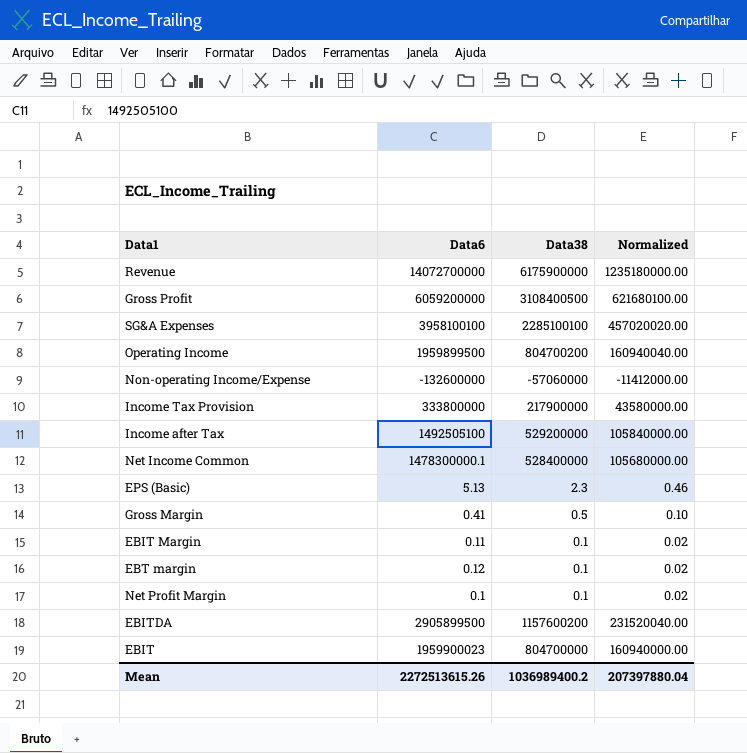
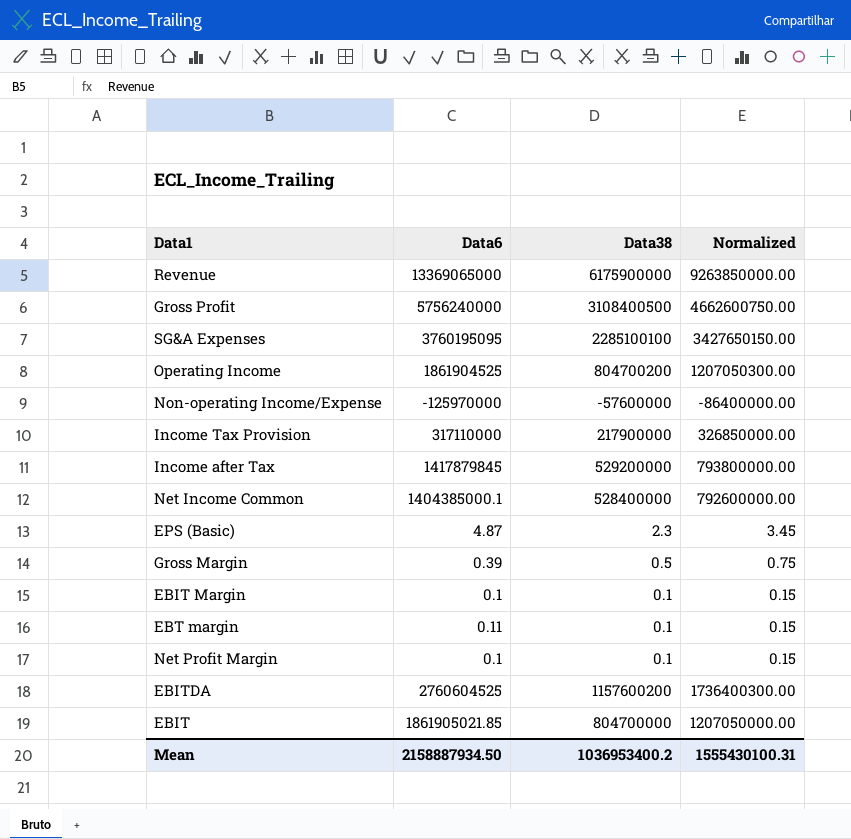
column Normalized | formula: [Data38] * 0.2 -> [Data38] * 1.5
Revenue | Data6: 14072700000 -> 13369065000
Gross Profit | Data6: 6059200000 -> 5756240000
SG&A Expenses | Data6: 3958100100 -> 3760195095
Operating Income | Data6: 1959899500 -> 1861904525
Non-operating Income/Expense | Data6: -132600000 -> -125970000
Non-operating Income/Expense | Data38: -57060000 -> -57600000
Income Tax Provision | Data6: 333800000 -> 317110000
Income after Tax | Data6: 1492505100 -> 1417879845
Net Income Common | Data6: 1478300000.1 -> 1404385000.1
EPS (Basic) | Data6: 5.13 -> 4.87
Gross Margin | Data6: 0.41 -> 0.39
EBIT Margin | Data6: 0.11 -> 0.1
EBT margin | Data6: 0.12 -> 0.11
EBITDA | Data6: 2905899500 -> 2760604525
EBIT | Data6: 1959900023 -> 1861905021.85
Mean | Data6: 2272513615.26 -> 2158887934.50
Mean | Data38: 1036989400.2 -> 1036953400.2
Mean | Normalized: 207397880.04 -> 1555430100.31

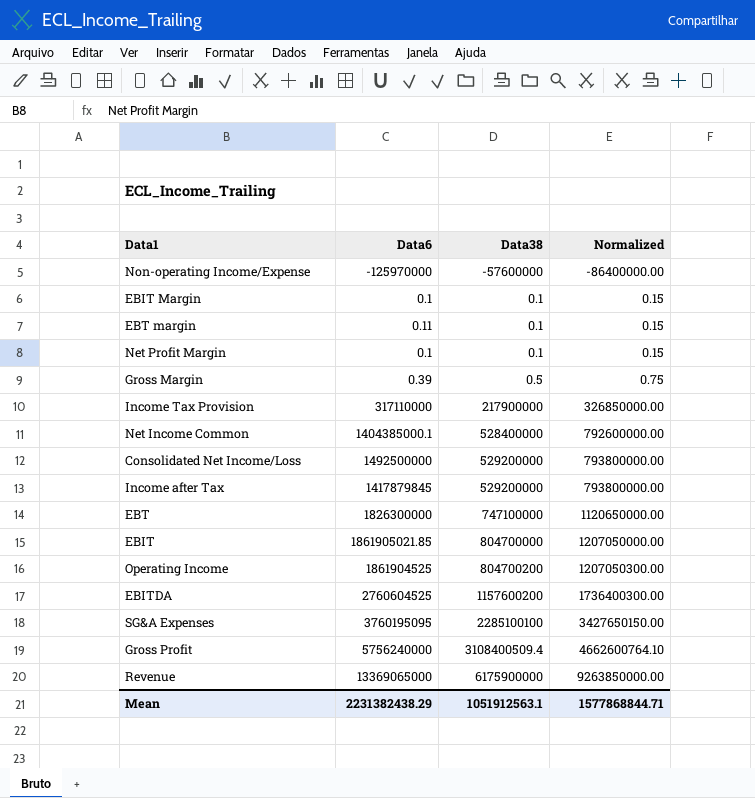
row order: none -> Data38 ascending
row EPS (Basic): 4.87 | 2.3 | 3.45 -> none
row Consolidated Net Income/Loss: none -> 1492500000 | 529200000 | 793800000.00
row EBT: none -> 1826300000 | 747100000 | 1120650000.00
Gross Profit | Data38: 3108400500 -> 3108400509.4
Gross Profit | Normalized: 4662600750.00 -> 4662600764.10
Mean | Data6: 2158887934.50 -> 2231382438.29
Mean | Data38: 1036953400.2 -> 1051912563.1
Mean | Normalized: 1555430100.31 -> 1577868844.71

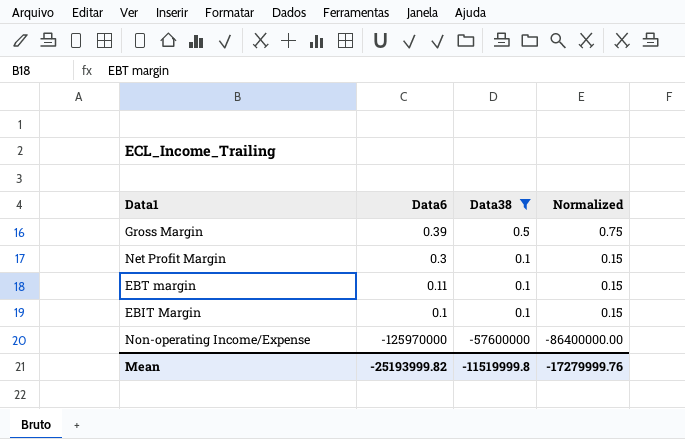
filter: none -> Data38 <= 0.5
row order: Data38 ascending -> Data6 descending
Net Profit Margin | Data6: 0.1 -> 0.3
Mean | Data6: 2231382438.29 -> -25193999.82
Mean | Data38: 1051912563.1 -> -11519999.8
Mean | Normalized: 1577868844.71 -> -17279999.76

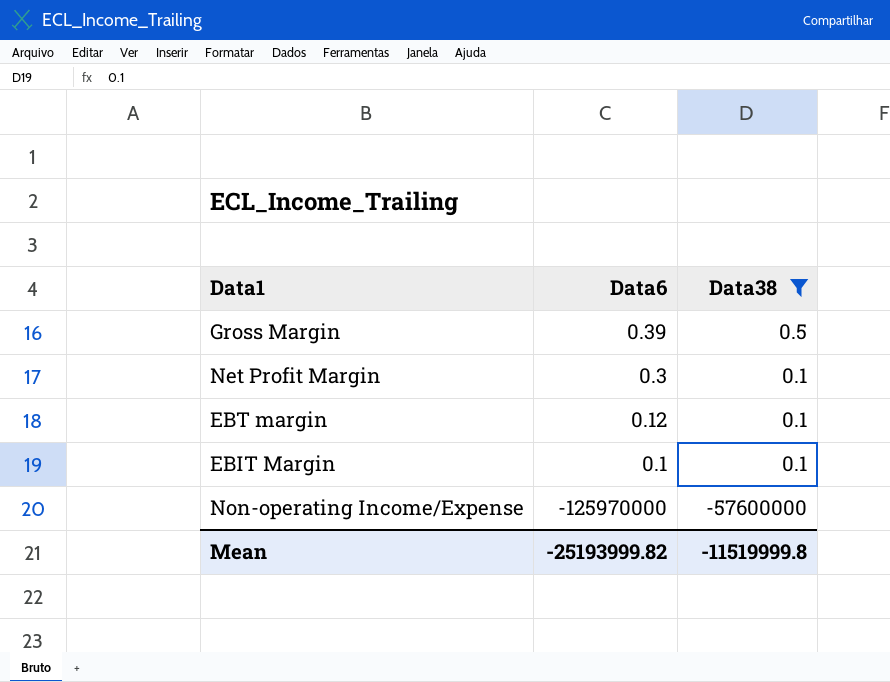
column Normalized | formula: [Data38] * 1.5 -> none
EBT margin | Data6: 0.11 -> 0.12

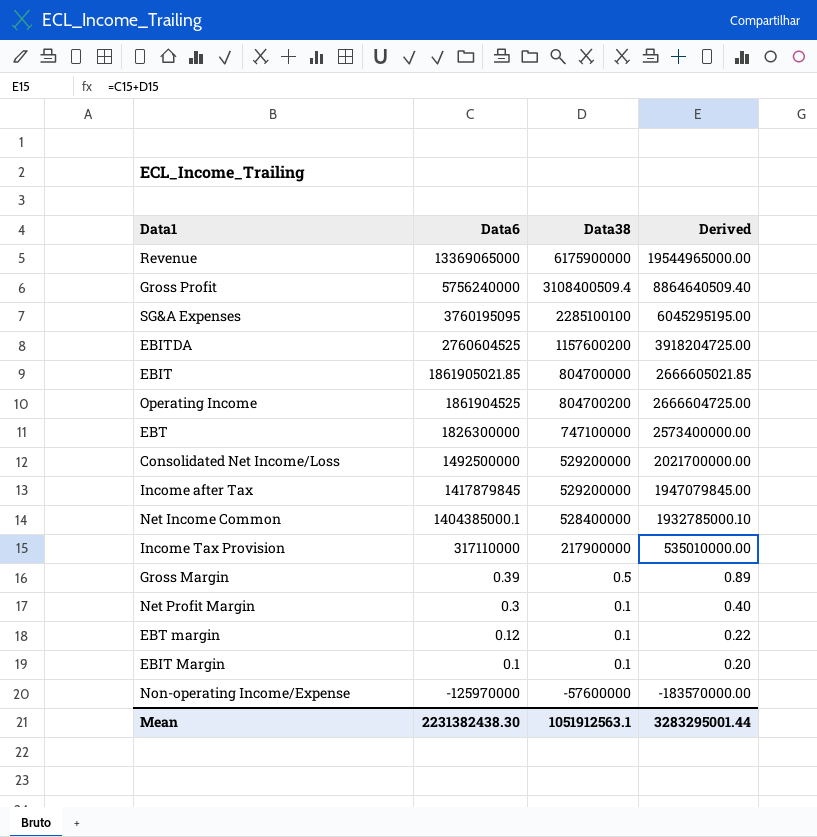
filter: Data38 <= 0.5 -> none
column Derived | formula: none -> [Data6] + [Data38]
Mean | Data6: -25193999.82 -> 2231382438.30
Mean | Data38: -11519999.8 -> 1051912563.1

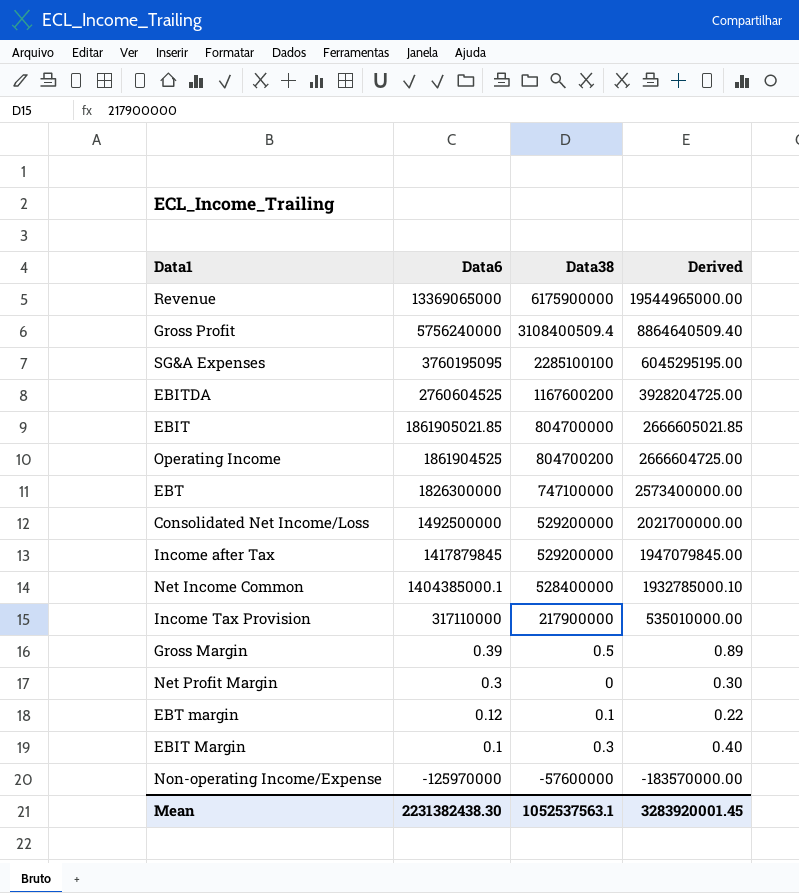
EBITDA | Data38: 1157600200 -> 1167600200
EBITDA | Derived: 3918204725.00 -> 3928204725.00
Net Profit Margin | Data38: 0.1 -> 0
Net Profit Margin | Derived: 0.40 -> 0.30
EBIT Margin | Data38: 0.1 -> 0.3
EBIT Margin | Derived: 0.20 -> 0.40
Mean | Data38: 1051912563.1 -> 1052537563.1
Mean | Derived: 3283295001.44 -> 3283920001.45

